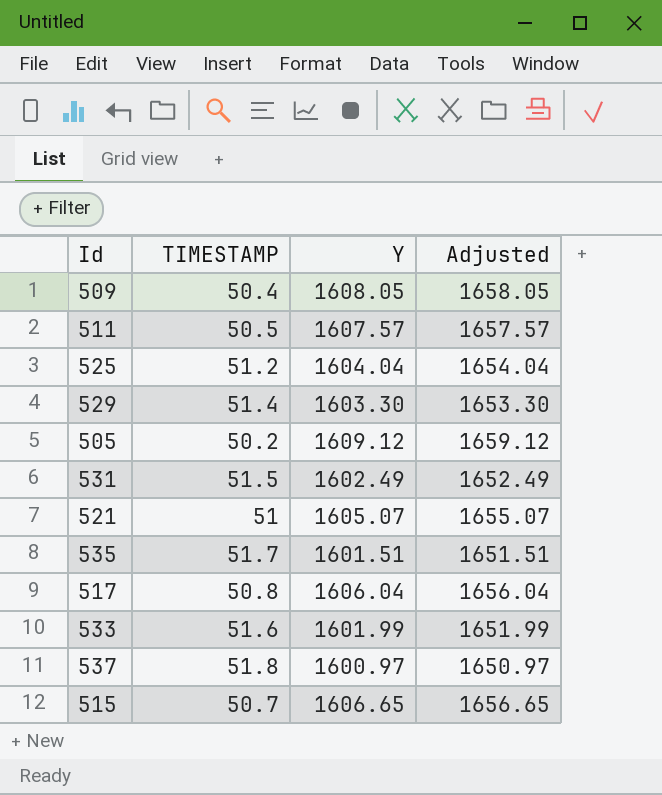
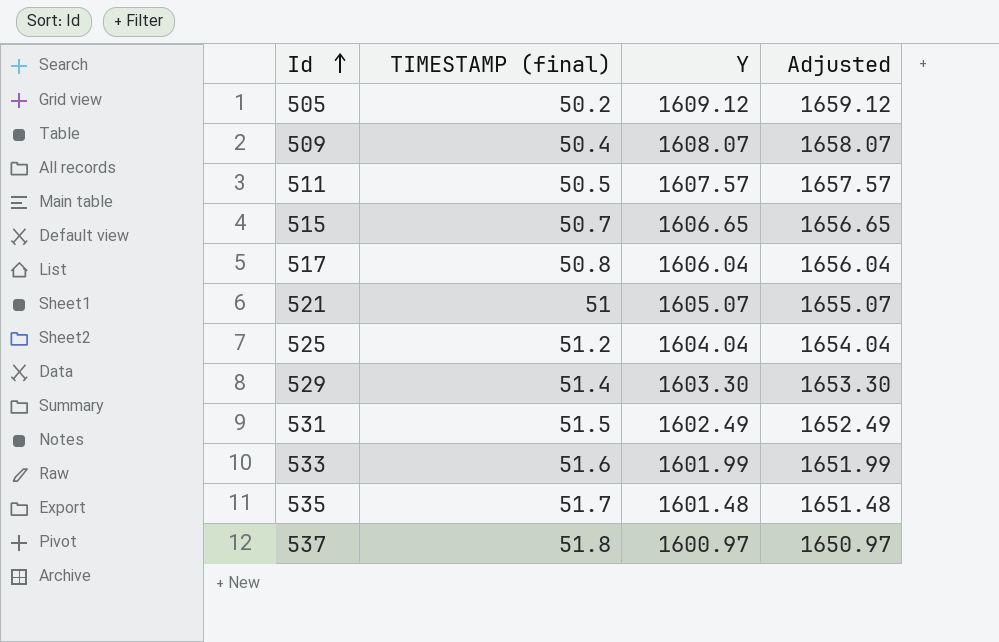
row order: none -> Id ascending
column name: TIMESTAMP -> TIMESTAMP (final)
509 | Y: 1608.05 -> 1608.07
509 | Adjusted: 1658.05 -> 1658.07
535 | Y: 1601.51 -> 1601.48
535 | Adjusted: 1651.51 -> 1651.48

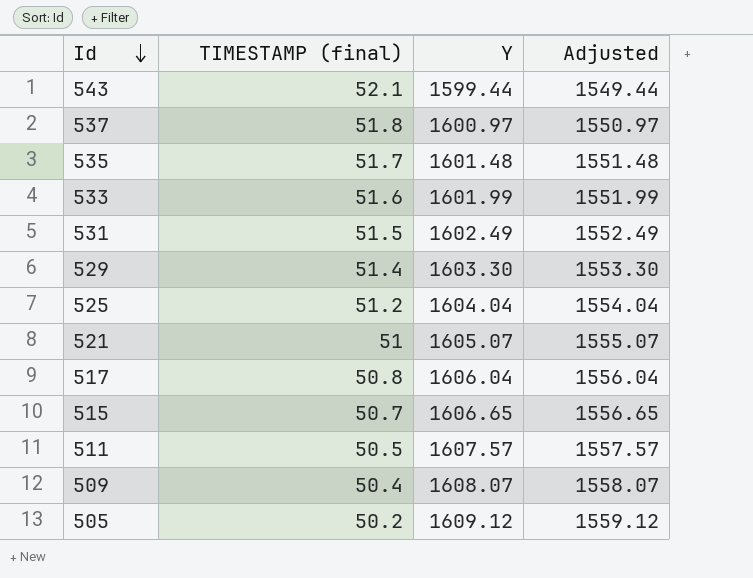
row order: Id ascending -> Id descending
column Adjusted | formula: [Y] + 50 -> [Y] - 50
row 543: none -> 52.1 | 1599.44 | 1549.44

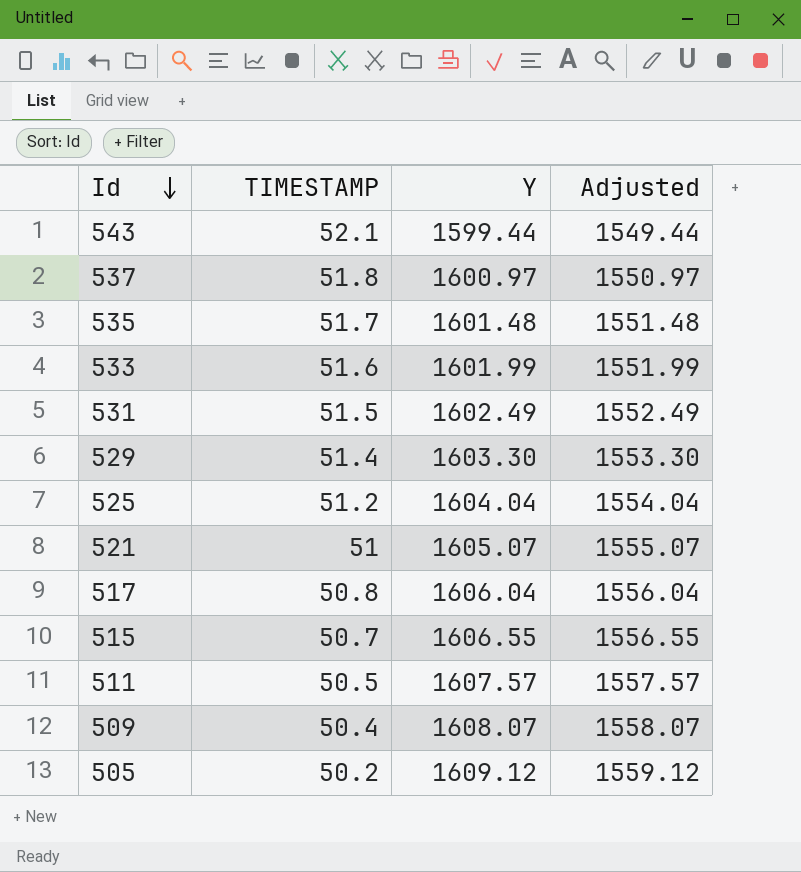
column name: TIMESTAMP (final) -> TIMESTAMP
515 | Y: 1606.65 -> 1606.55
515 | Adjusted: 1556.65 -> 1556.55

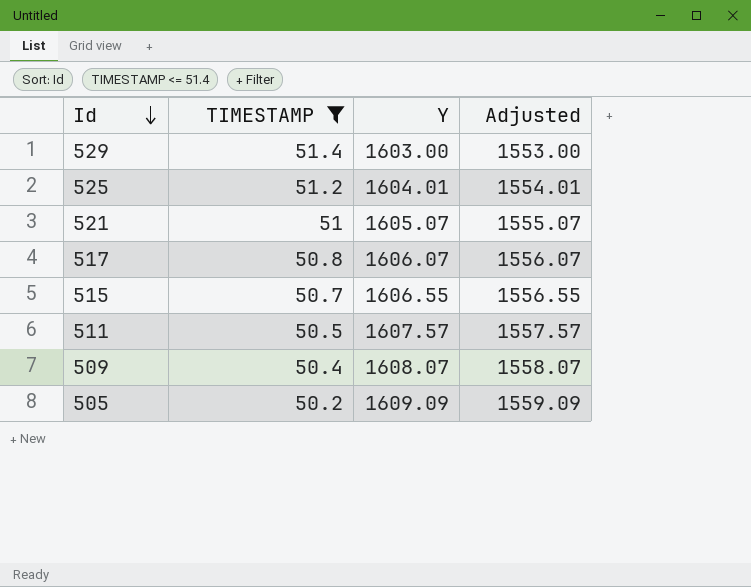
filter: none -> TIMESTAMP <= 51.4
529 | Y: 1603.30 -> 1603.00
529 | Adjusted: 1553.30 -> 1553.00
525 | Y: 1604.04 -> 1604.01
525 | Adjusted: 1554.04 -> 1554.01
517 | Y: 1606.04 -> 1606.07
517 | Adjusted: 1556.04 -> 1556.07
505 | Y: 1609.12 -> 1609.09
505 | Adjusted: 1559.12 -> 1559.09

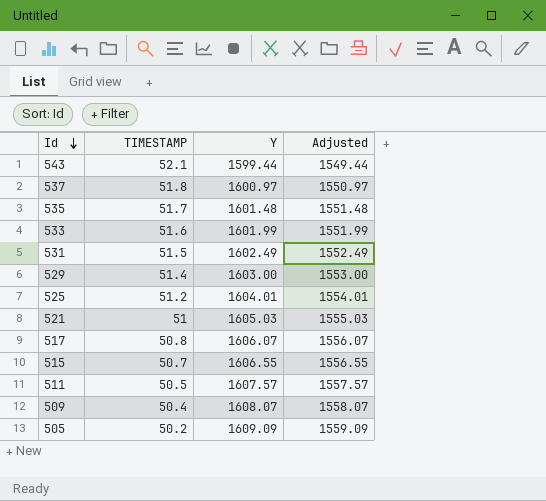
filter: TIMESTAMP <= 51.4 -> none
521 | Y: 1605.07 -> 1605.03
521 | Adjusted: 1555.07 -> 1555.03

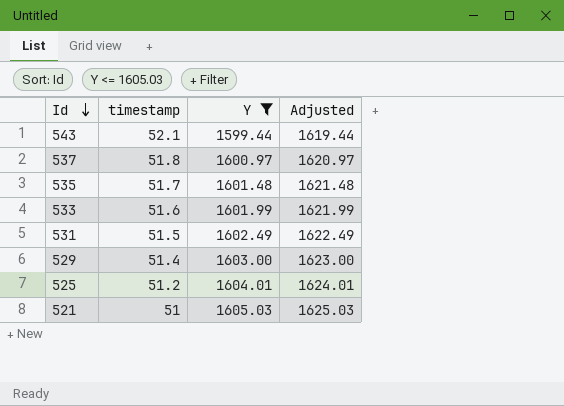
filter: none -> Y <= 1605.03
column name: TIMESTAMP -> timestamp
column Adjusted | formula: [Y] - 50 -> [Y] + 20

